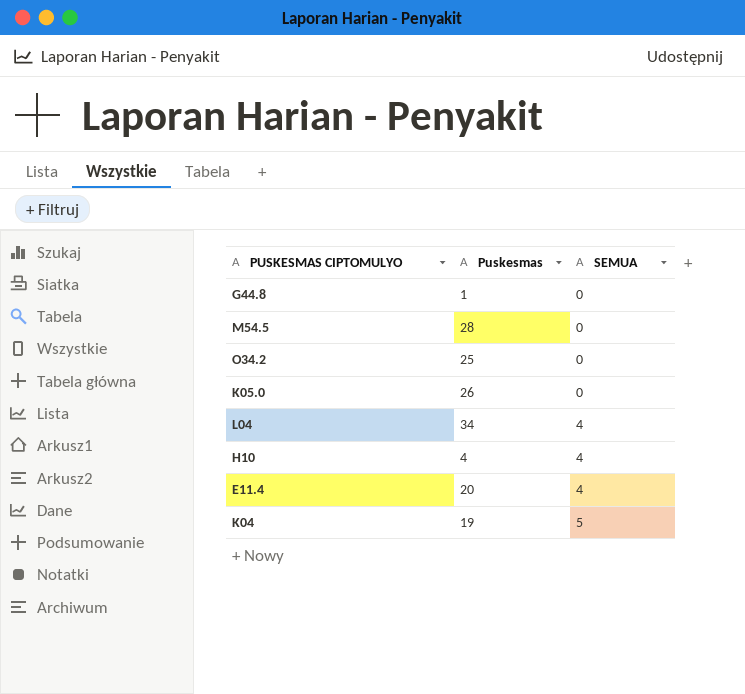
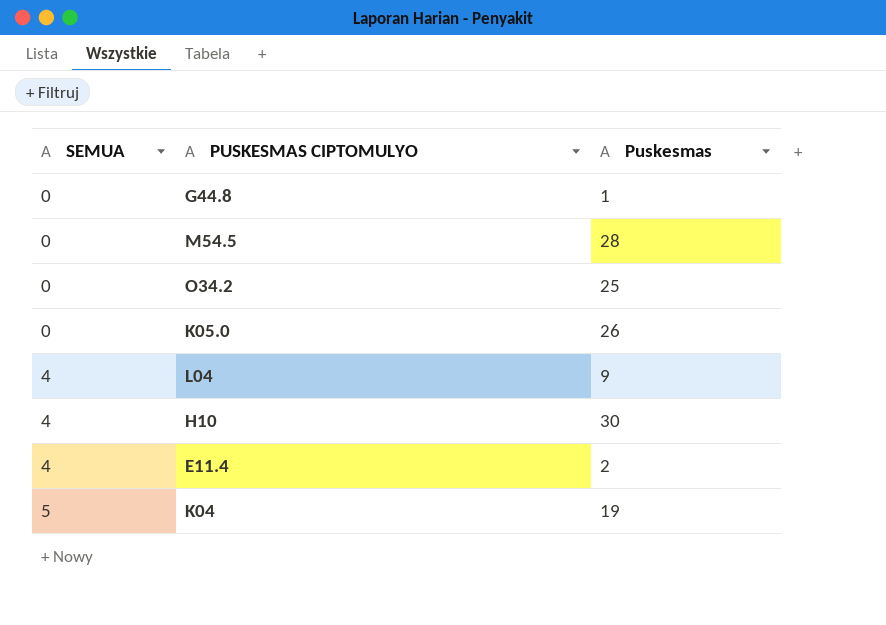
column SEMUA | position: 3 -> 1
L04 | Puskesmas: 34 -> 9
H10 | Puskesmas: 4 -> 30
E11.4 | Puskesmas: 20 -> 2

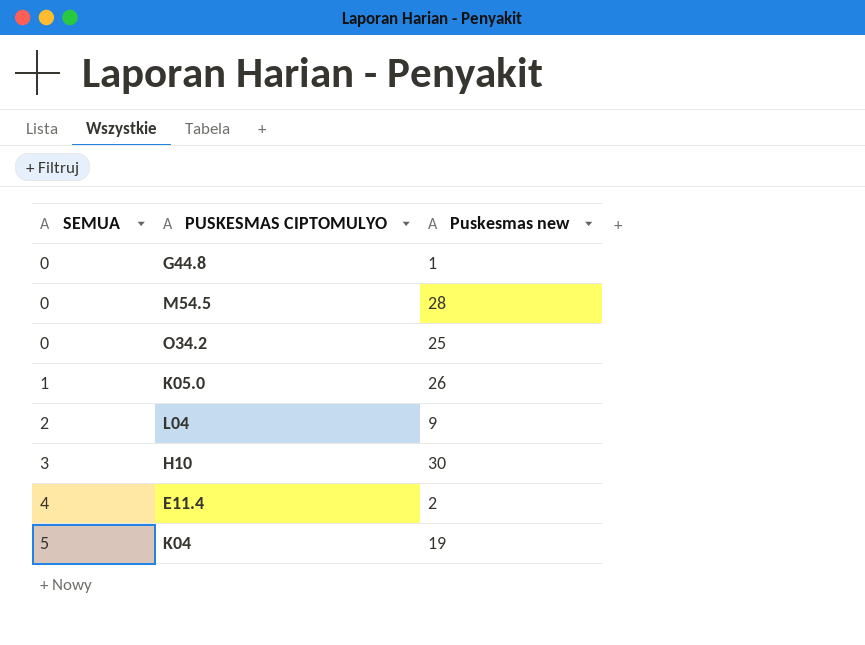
column name: Puskesmas -> Puskesmas new
K05.0 | SEMUA: 0 -> 1
L04 | SEMUA: 4 -> 2
H10 | SEMUA: 4 -> 3

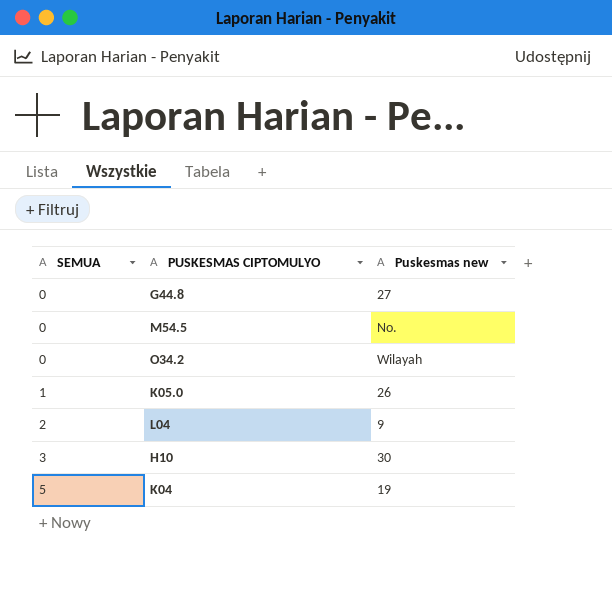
row E11.4: 4 | 2 -> none
G44.8 | Puskesmas new: 1 -> 27
M54.5 | Puskesmas new: 28 -> No.
O34.2 | Puskesmas new: 25 -> Wilayah

